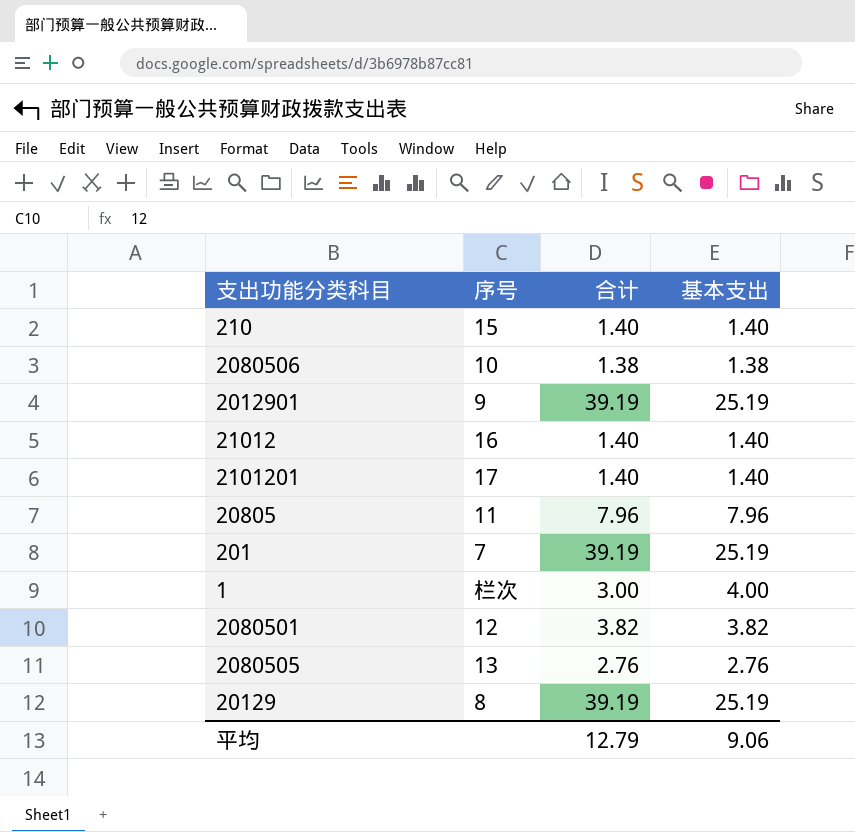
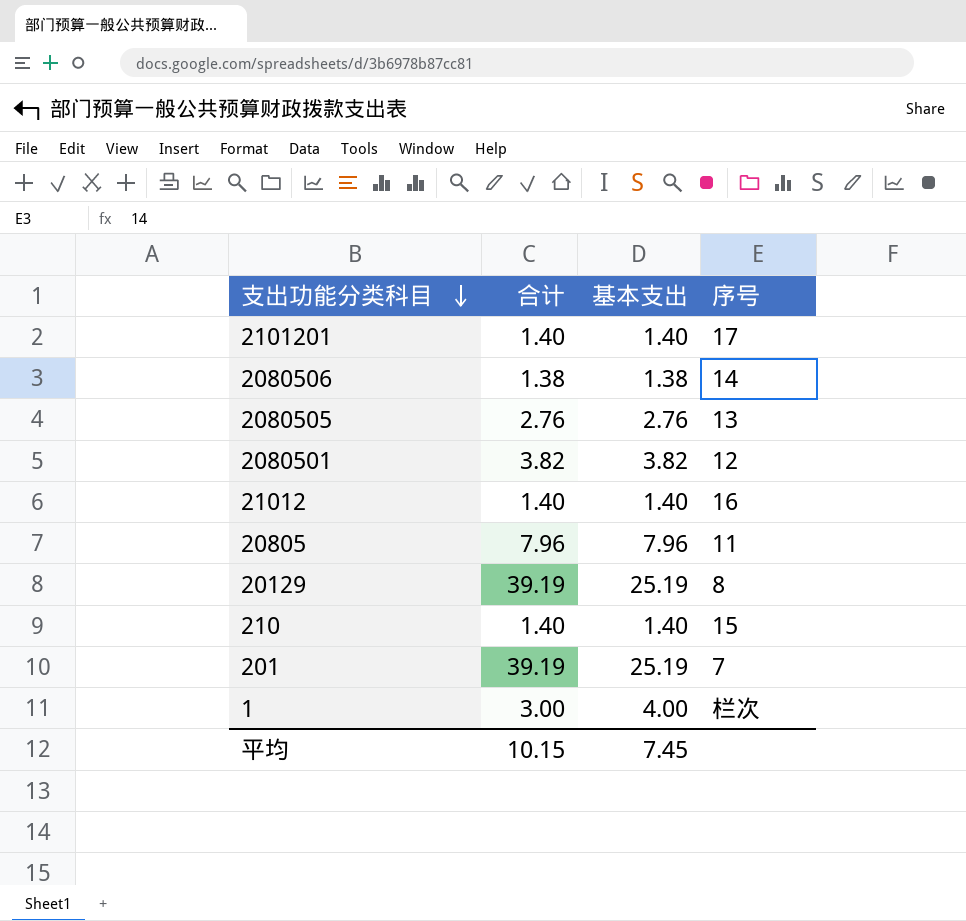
row order: none -> 支出功能分类科目 descending
column 序号 | position: 2 -> 4
row 2012901: 9 | 39.19 | 25.19 -> none
2080506 | 序号: 10 -> 14
平均 | 合计: 12.79 -> 10.15
平均 | 基本支出: 9.06 -> 7.45

